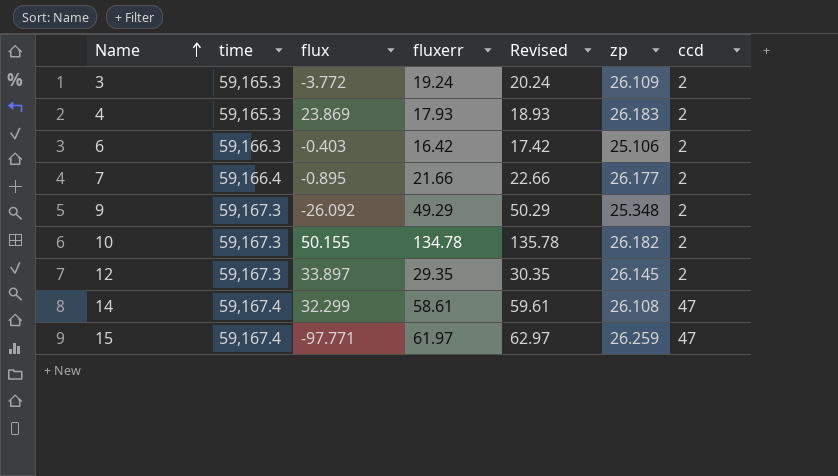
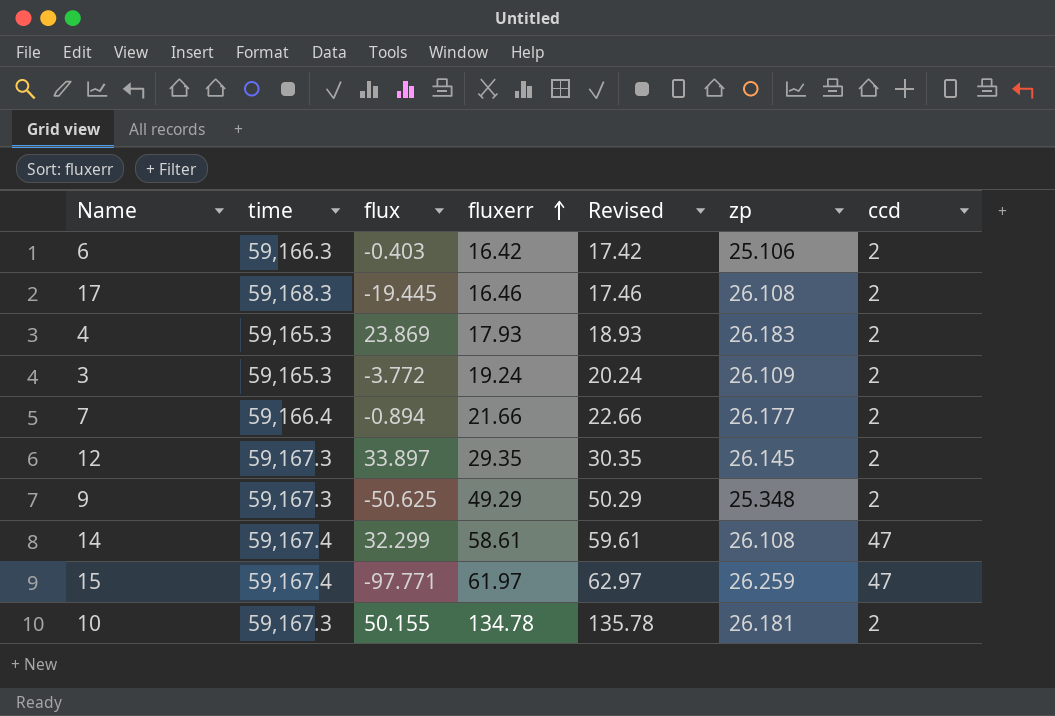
row order: Name ascending -> fluxerr ascending
row 17: none -> 59,168.3 | -19.445 | 16.46 | 17.46 | 26.108 | 2
7 | flux: -0.895 -> -0.894
9 | flux: -26.092 -> -50.625
10 | zp: 26.182 -> 26.181

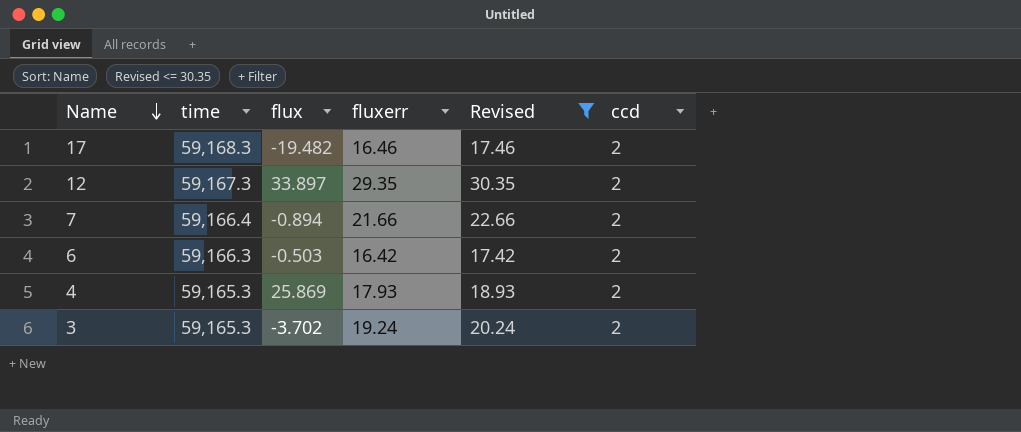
filter: none -> Revised <= 30.35
row order: fluxerr ascending -> Name descending
column zp | position: 6 -> none
17 | flux: -19.445 -> -19.482
6 | flux: -0.403 -> -0.503
4 | flux: 23.869 -> 25.869
3 | flux: -3.772 -> -3.702

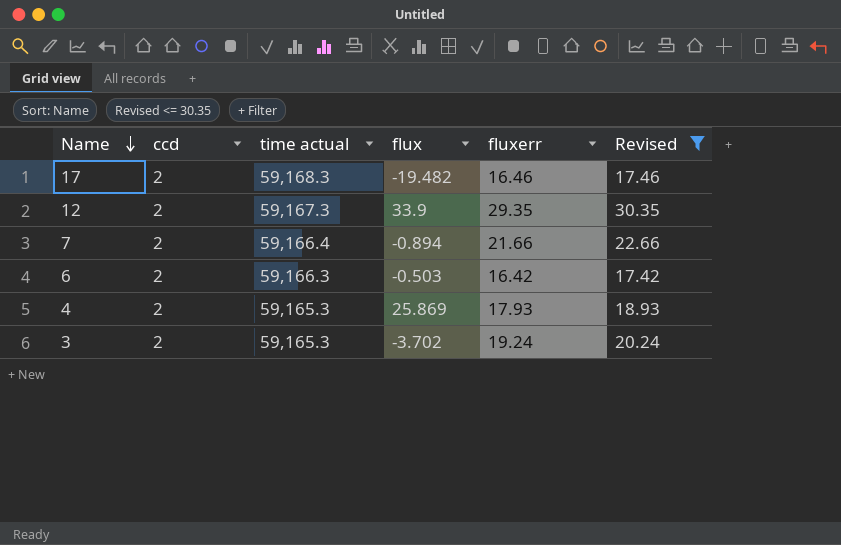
column ccd | position: 6 -> 2
column name: time -> time actual
12 | flux: 33.897 -> 33.9

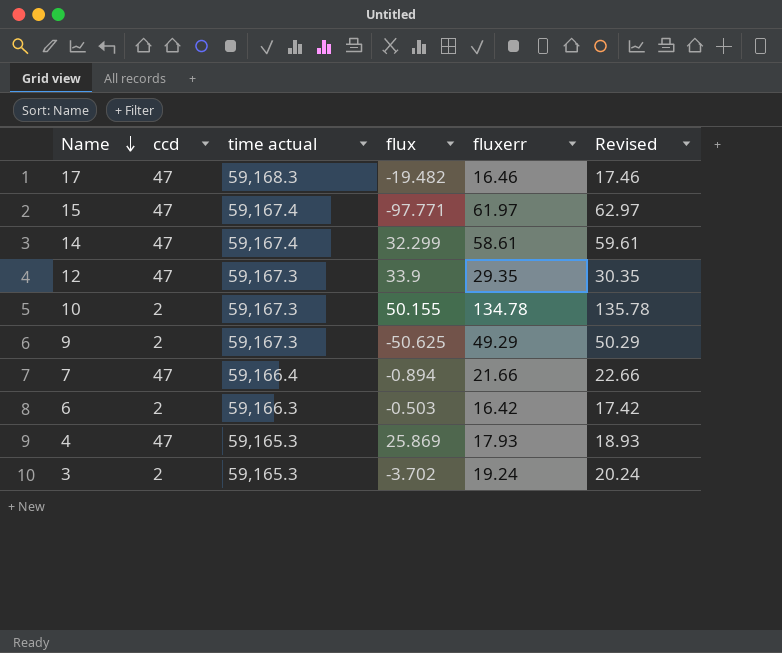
filter: Revised <= 30.35 -> none
17 | ccd: 2 -> 47
12 | ccd: 2 -> 47
7 | ccd: 2 -> 47
4 | ccd: 2 -> 47

